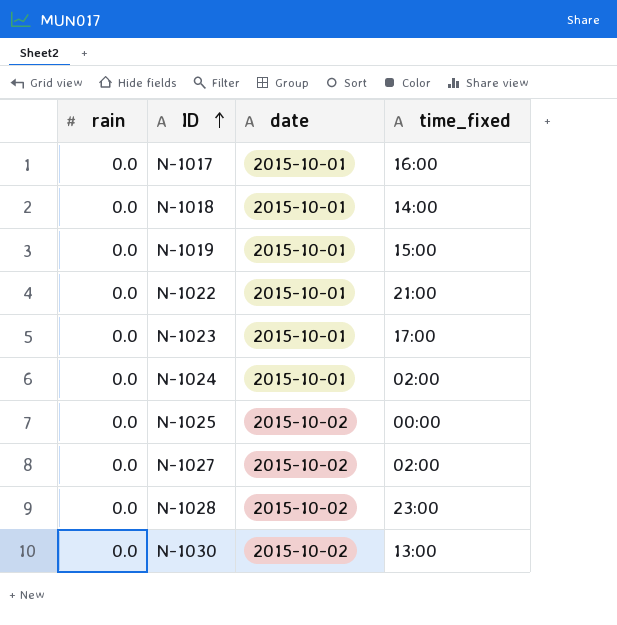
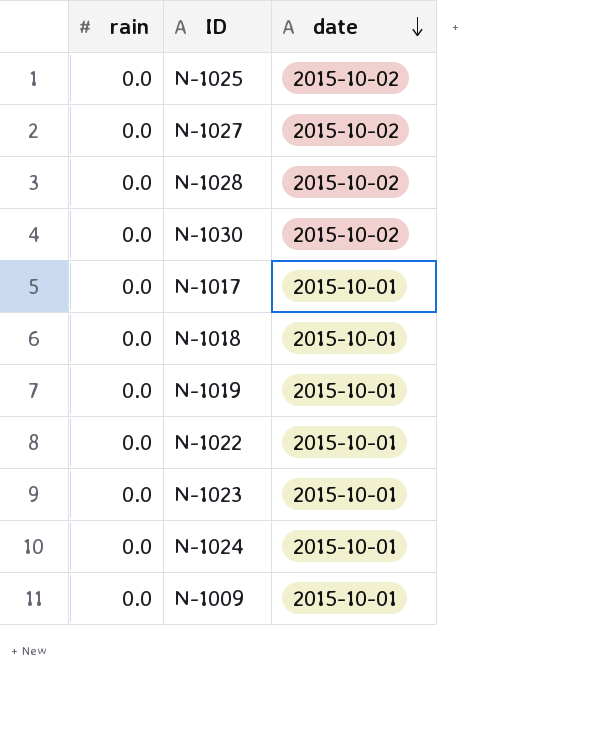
row order: ID ascending -> date descending
column time_fixed | position: 4 -> none
row N-1009: none -> 0.0 | 2015-10-01

